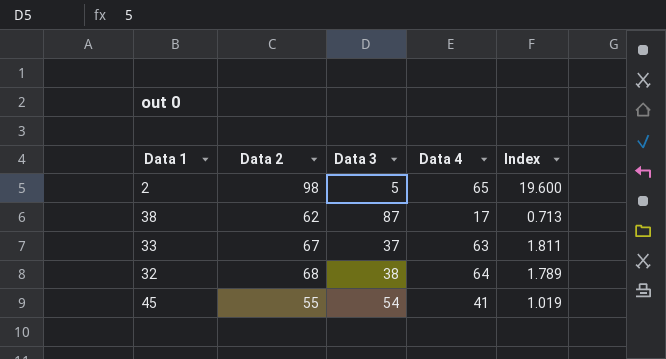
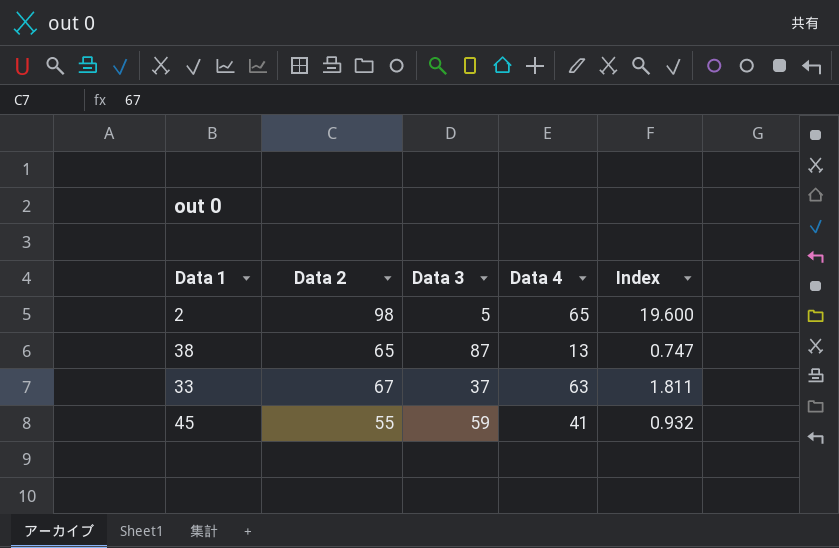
row 32: 68 | 38 | 64 | 1.789 -> none
38 | Data 2: 62 -> 65
38 | Data 4: 17 -> 13
38 | Index: 0.713 -> 0.747
45 | Data 3: 54 -> 59
45 | Index: 1.019 -> 0.932

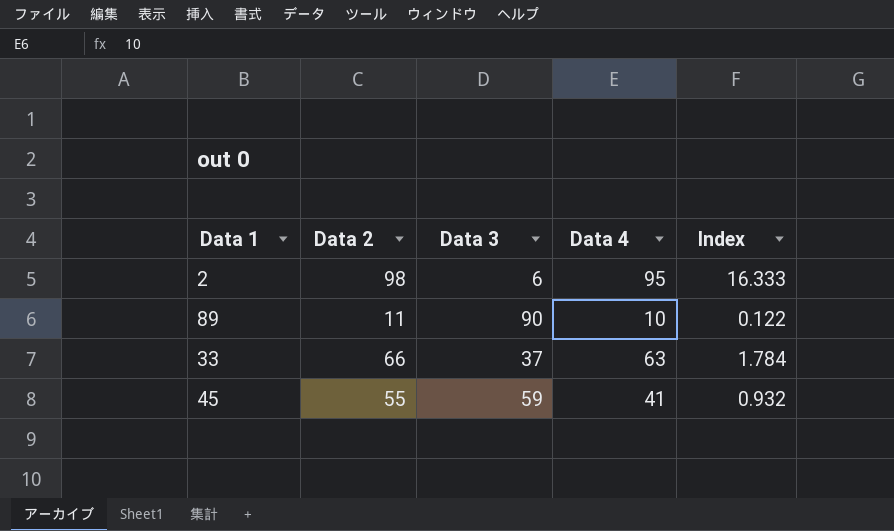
row 38: 65 | 87 | 13 | 0.747 -> none
2 | Data 3: 5 -> 6
2 | Data 4: 65 -> 95
2 | Index: 19.600 -> 16.333
row 89: none -> 11 | 90 | 10 | 0.122
33 | Data 2: 67 -> 66
33 | Index: 1.811 -> 1.784

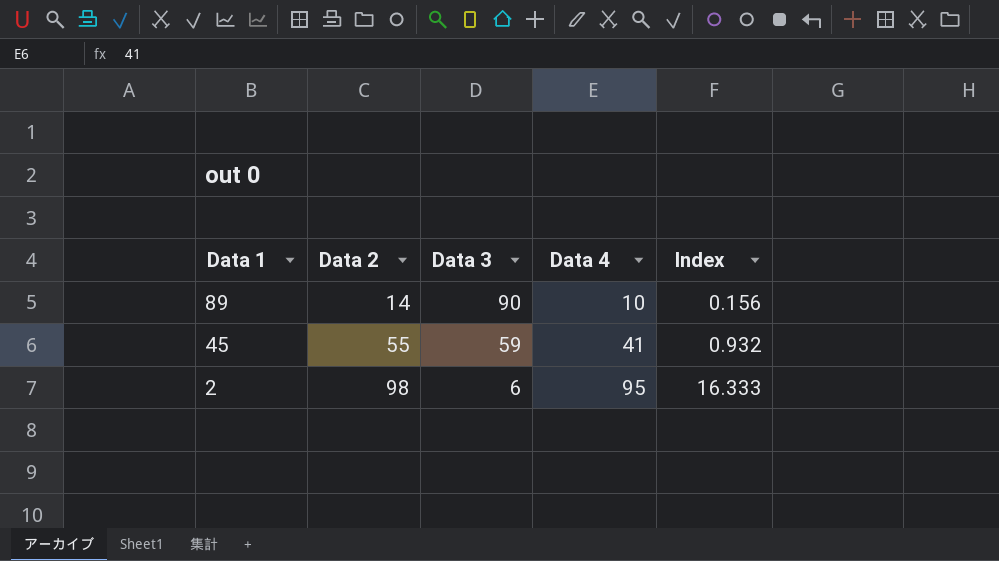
row order: none -> Data 1 descending
row 33: 66 | 37 | 63 | 1.784 -> none
89 | Data 2: 11 -> 14
89 | Index: 0.122 -> 0.156

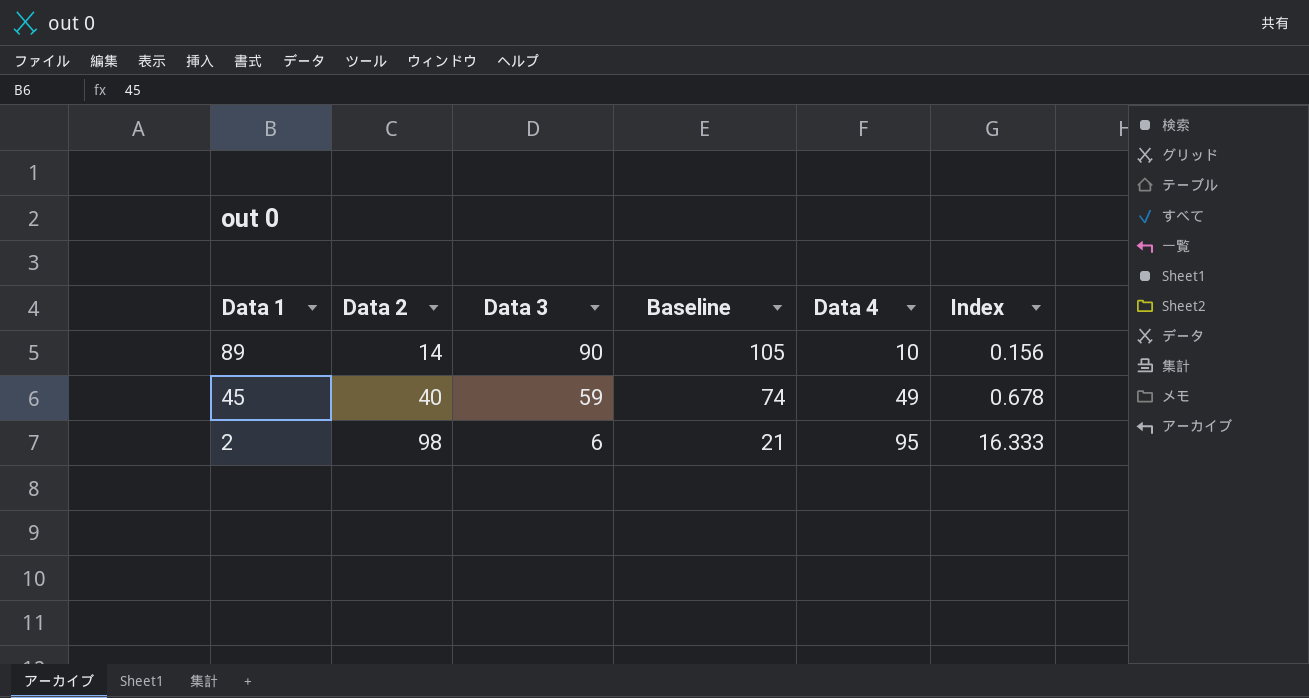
column Baseline | formula: none -> [Data 3] + 15
45 | Data 2: 55 -> 40
45 | Data 4: 41 -> 49
45 | Index: 0.932 -> 0.678

